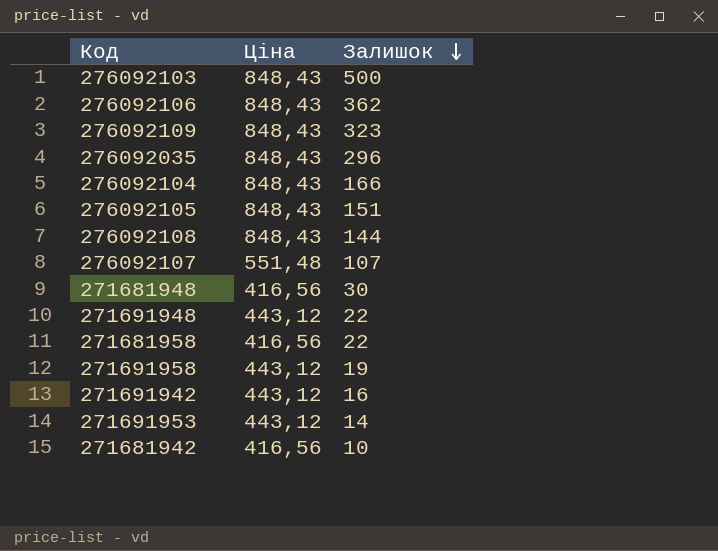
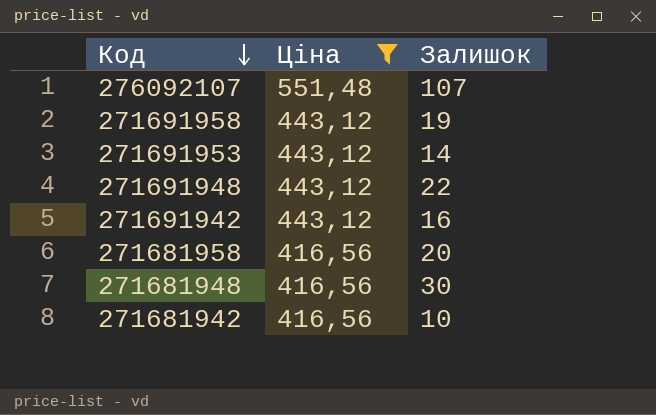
filter: none -> Ціна != 848,43
row order: Залишок descending -> Код descending
271681958 | Залишок: 22 -> 20

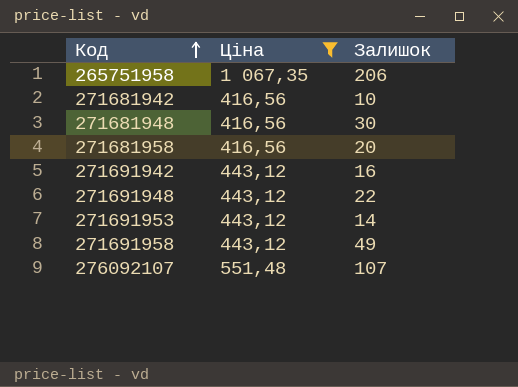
row order: Код descending -> Код ascending
row 265751958: none -> 1 067,35 | 206
271691958 | Залишок: 19 -> 49

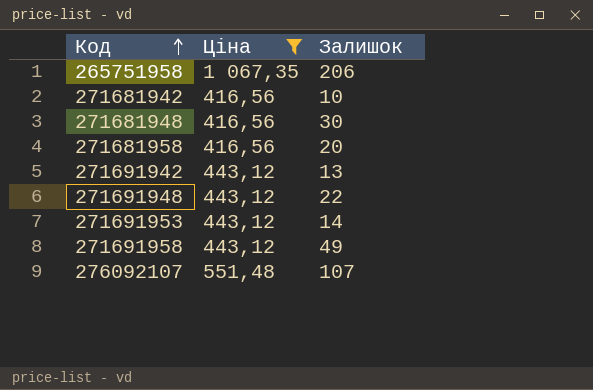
271691942 | Залишок: 16 -> 13

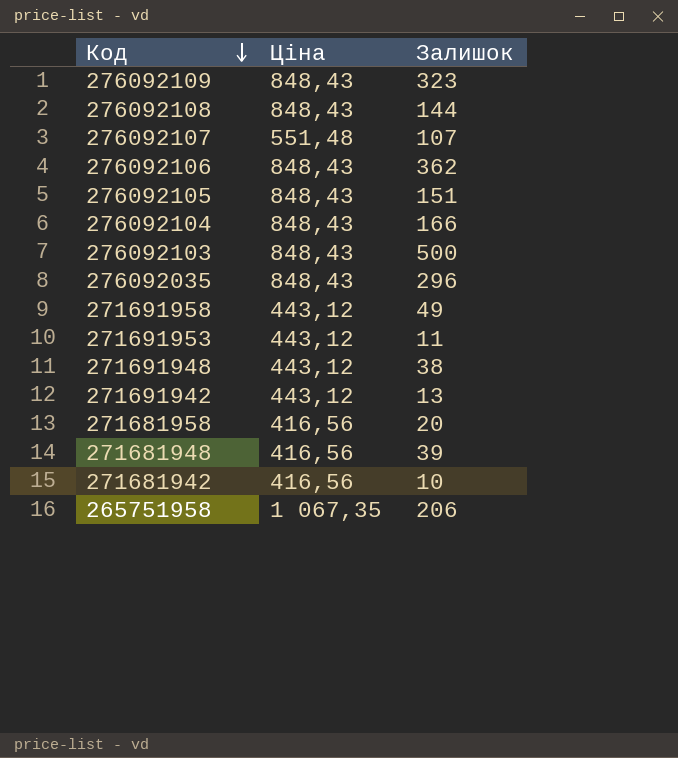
filter: Ціна != 848,43 -> none
row order: Код ascending -> Код descending
271691953 | Залишок: 14 -> 11
271691948 | Залишок: 22 -> 38
271681948 | Залишок: 30 -> 39

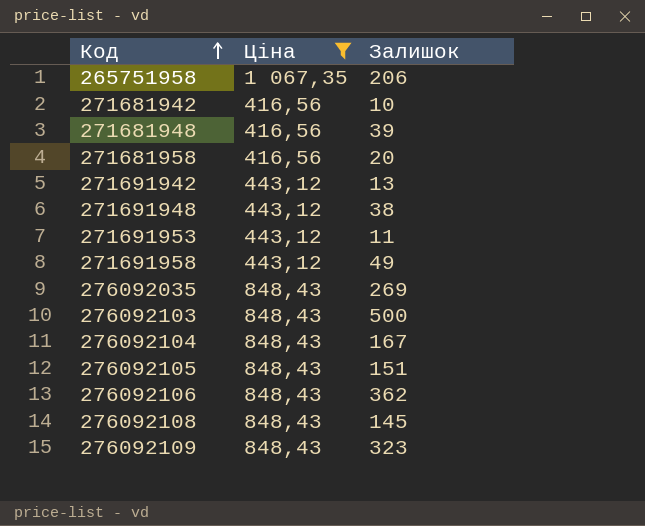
filter: none -> Ціна != 551,48
row order: Код descending -> Код ascending
276092035 | Залишок: 296 -> 269
276092104 | Залишок: 166 -> 167
276092108 | Залишок: 144 -> 145

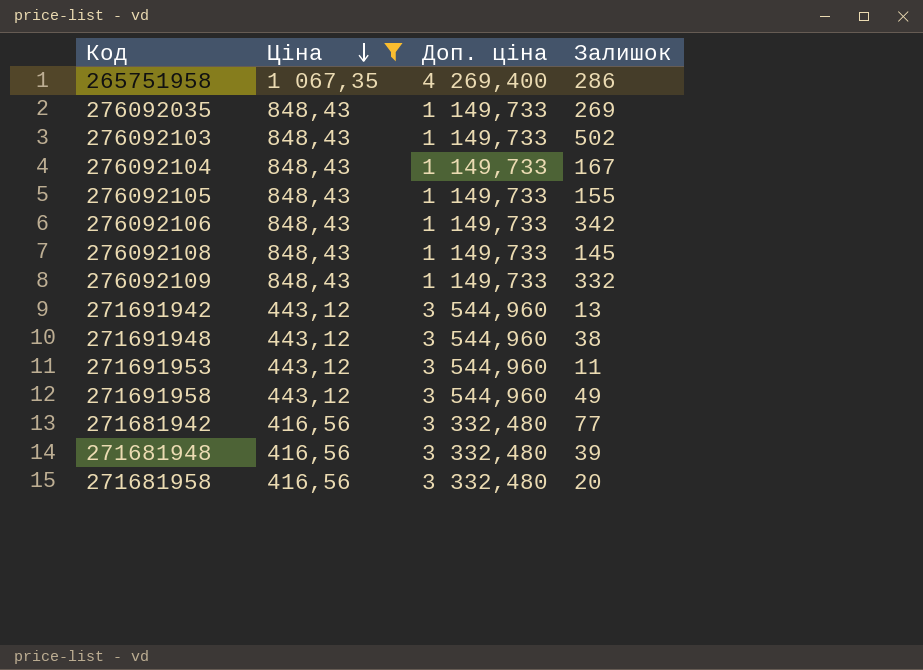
row order: Код ascending -> Ціна descending
column Доп. ціна | position: none -> 3
265751958 | Залишок: 206 -> 286
276092103 | Залишок: 500 -> 502
276092105 | Залишок: 151 -> 155
276092106 | Залишок: 362 -> 342
276092109 | Залишок: 323 -> 332
271681942 | Залишок: 10 -> 77

